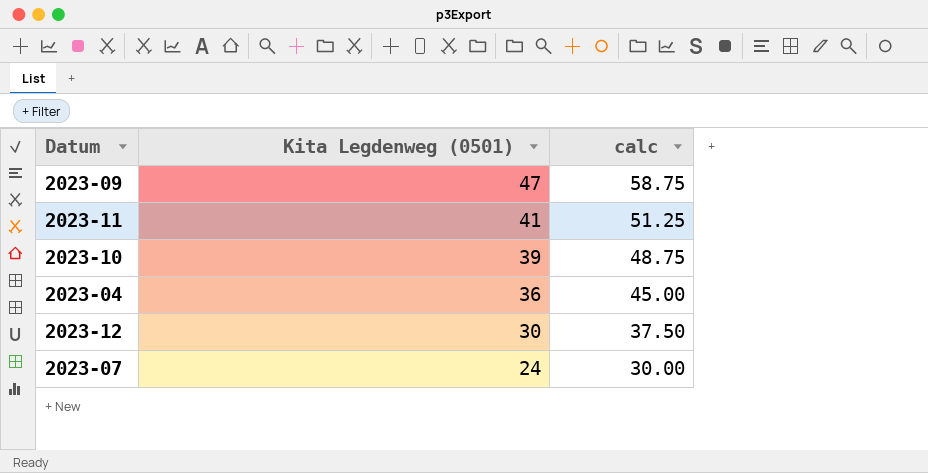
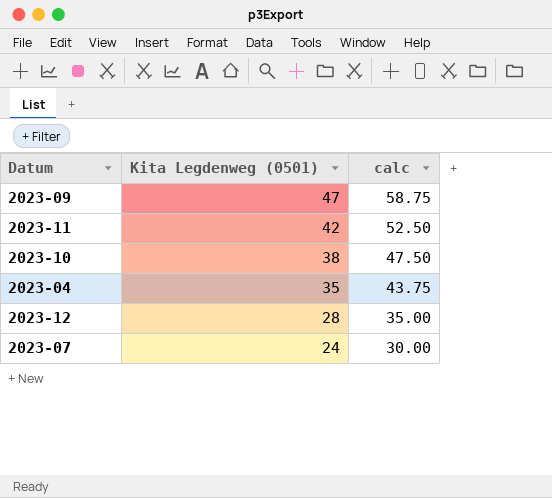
2023-11 | Kita Legdenweg (0501): 41 -> 42
2023-11 | calc: 51.25 -> 52.50
2023-10 | Kita Legdenweg (0501): 39 -> 38
2023-10 | calc: 48.75 -> 47.50
2023-04 | Kita Legdenweg (0501): 36 -> 35
2023-04 | calc: 45.00 -> 43.75
2023-12 | Kita Legdenweg (0501): 30 -> 28
2023-12 | calc: 37.50 -> 35.00

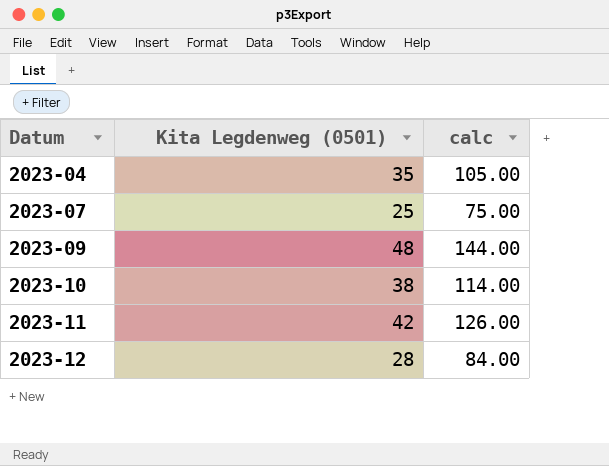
row order: Kita Legdenweg (0501) descending -> Datum ascending
column calc | formula: [Kita Legdenweg (0501)] * 1.25 -> [Kita Legdenweg (0501)] * 3
2023-07 | Kita Legdenweg (0501): 24 -> 25
2023-09 | Kita Legdenweg (0501): 47 -> 48

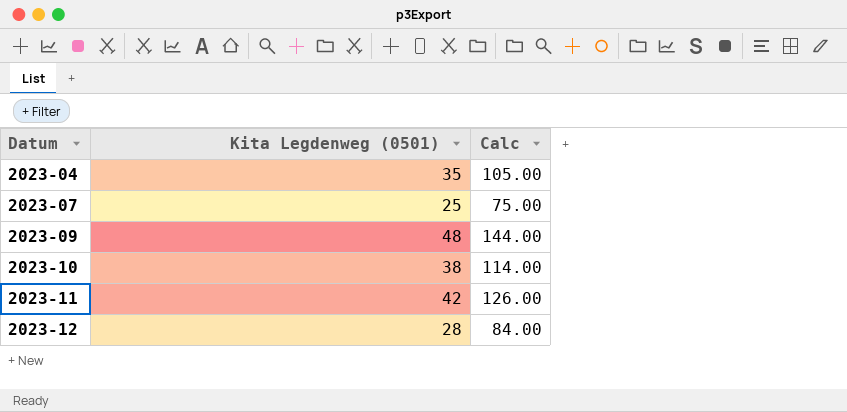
column name: calc -> Calc

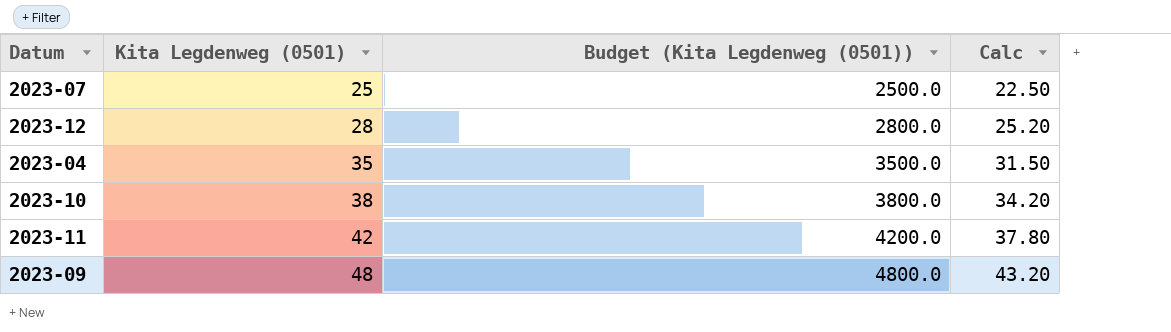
row order: Datum ascending -> Kita Legdenweg (0501) ascending
column Budget (Kita Legdenweg (0501)) | formula: none -> [Kita Legdenweg (0501)] * 100
column Calc | formula: [Kita Legdenweg (0501)] * 3 -> [Kita Legdenweg (0501)] * 0.9

